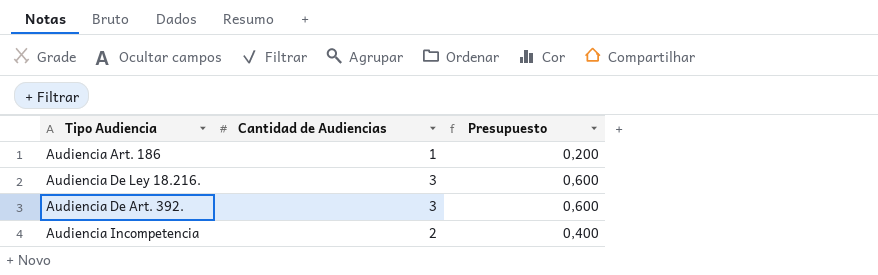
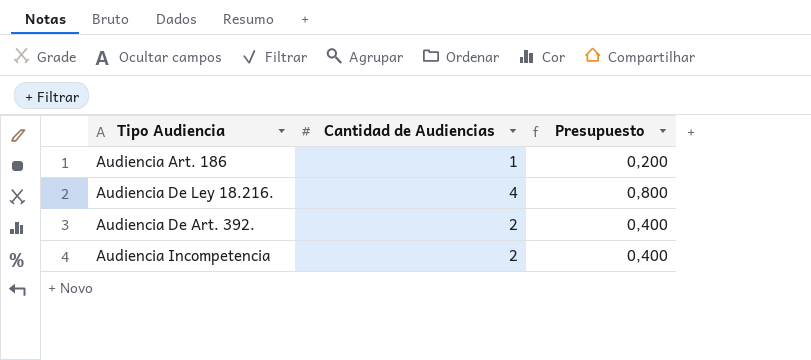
Audiencia De Ley 18.216. | Cantidad de Audiencias: 3 -> 4
Audiencia De Ley 18.216. | Presupuesto: 0,600 -> 0,800
Audiencia De Art. 392. | Cantidad de Audiencias: 3 -> 2
Audiencia De Art. 392. | Presupuesto: 0,600 -> 0,400

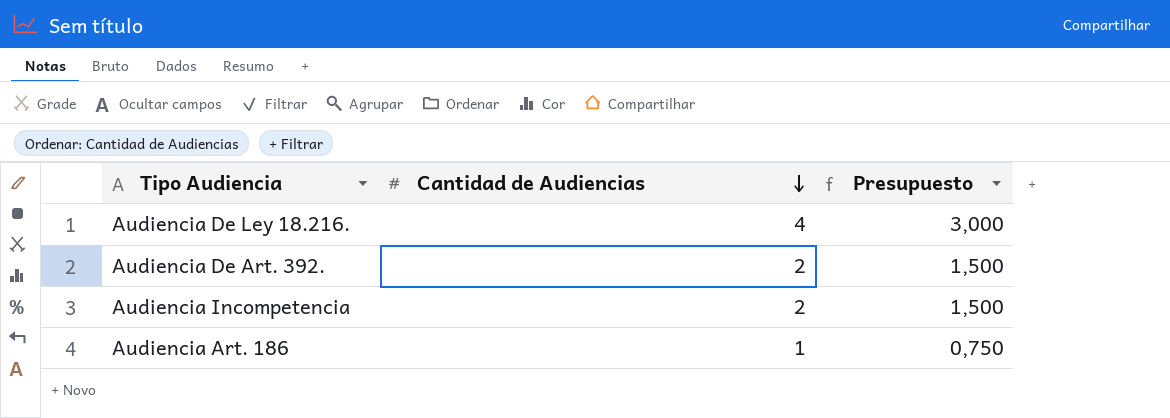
row order: none -> Cantidad de Audiencias descending
column Presupuesto | formula: [Cantidad de Audiencias] * 0,2 -> [Cantidad de Audiencias] * 0,75

